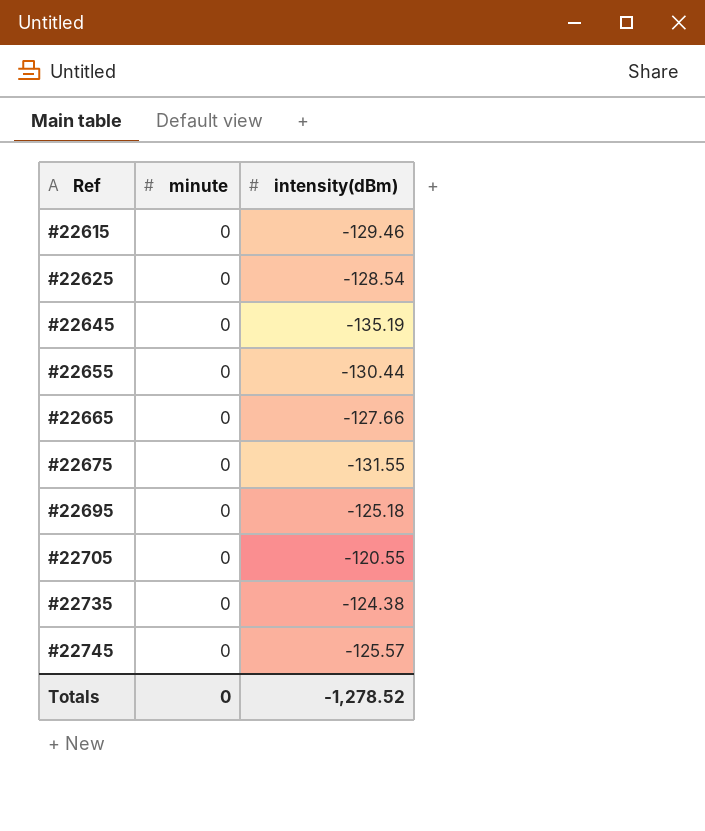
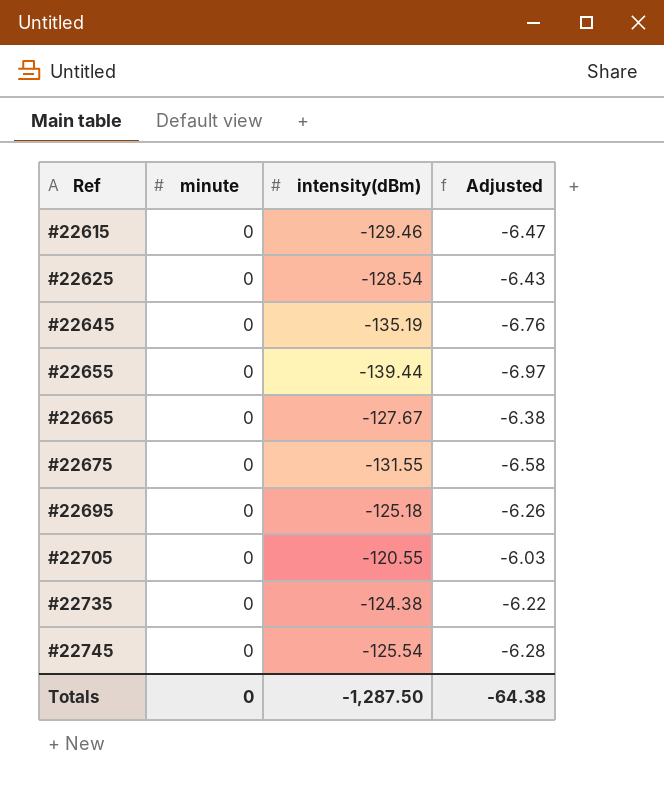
column Adjusted | formula: none -> [intensity(dBm)] * 0.05
#22655 | intensity(dBm): -130.44 -> -139.44
#22665 | intensity(dBm): -127.66 -> -127.67
#22745 | intensity(dBm): -125.57 -> -125.54
Totals | intensity(dBm): -1,278.52 -> -1,287.50

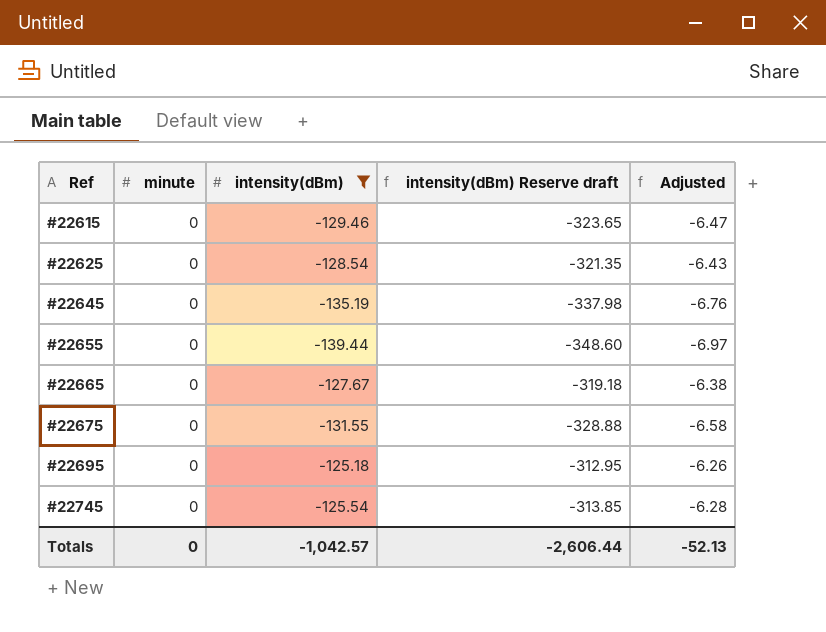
filter: none -> intensity(dBm) <= -125.18
column intensity(dBm) Reserve draft | formula: none -> [intensity(dBm)] * 2.5
Totals | intensity(dBm): -1,287.50 -> -1,042.57
Totals | Adjusted: -64.38 -> -52.13

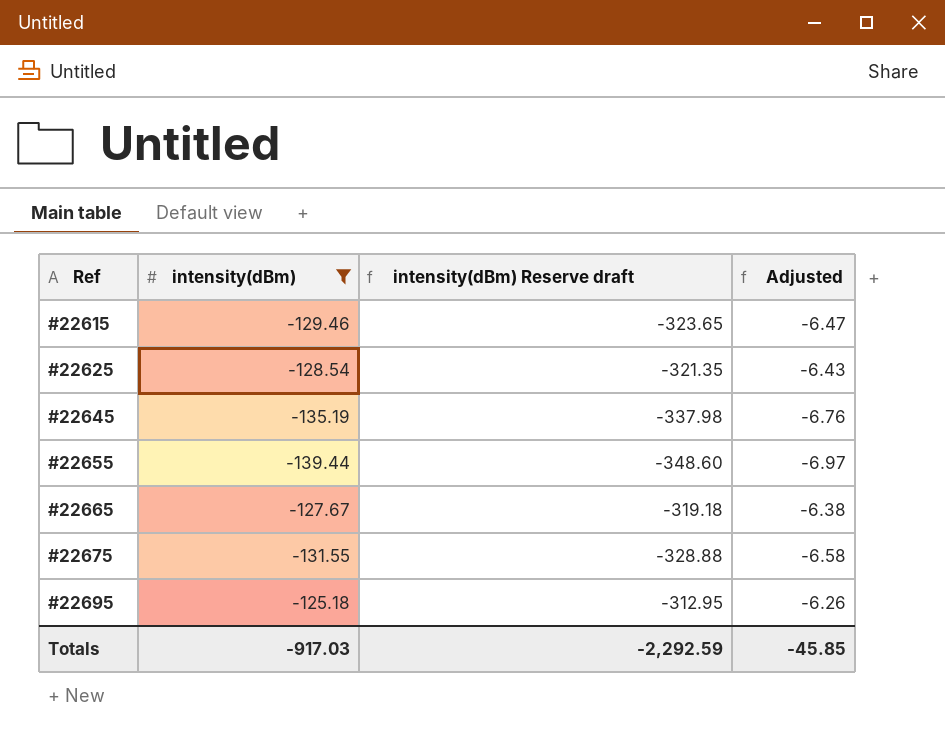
column minute | position: 2 -> none
row #22745: 0 | -125.54 | -313.85 | -6.28 -> none
Totals | intensity(dBm): -1,042.57 -> -917.03
Totals | intensity(dBm) Reserve draft: -2,606.44 -> -2,292.59
Totals | Adjusted: -52.13 -> -45.85

